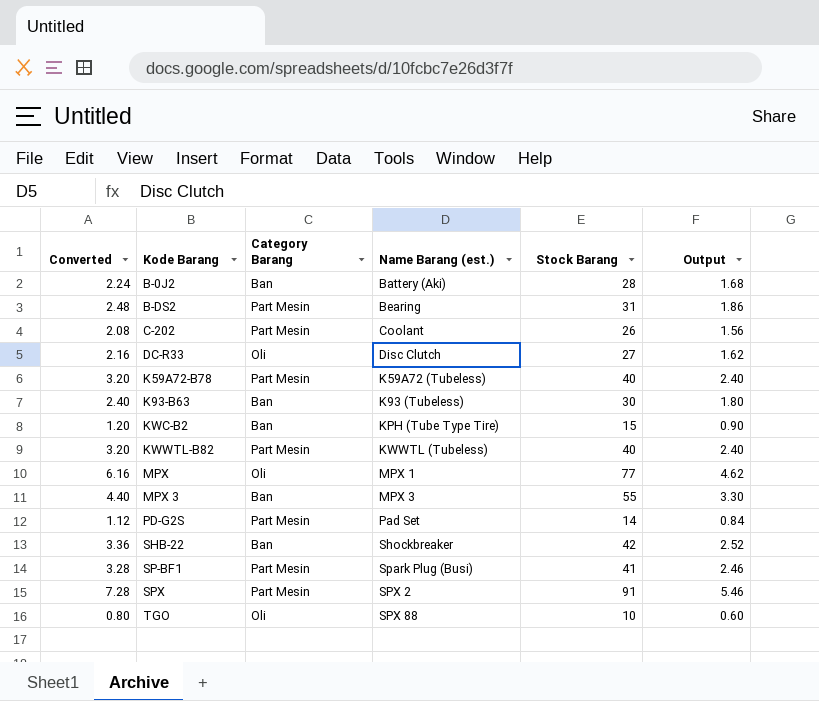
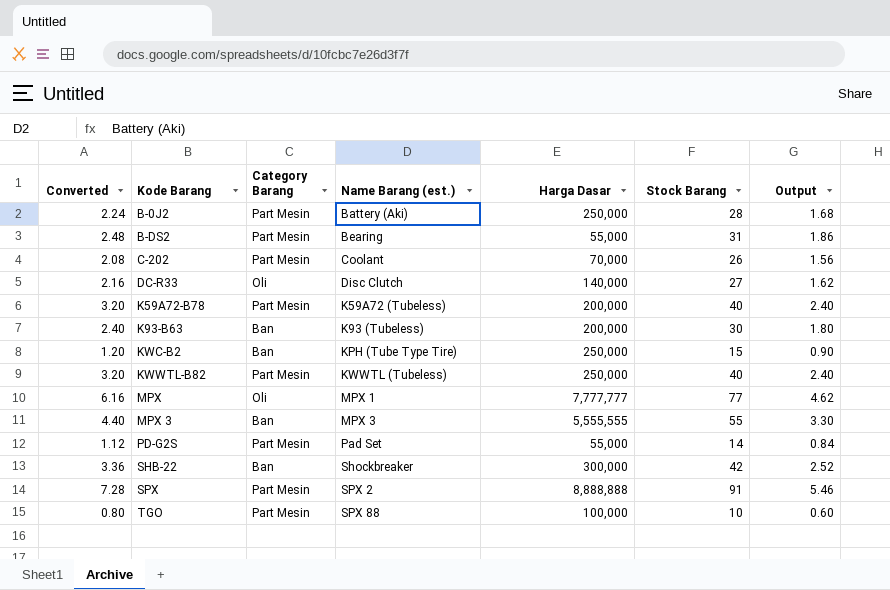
column Harga Dasar | position: none -> 5
row SP-BF1: 3.28 | Part Mesin | Spark Plug (Busi) | 41 | 2.46 -> none
B-0J2 | Category Barang: Ban -> Part Mesin
TGO | Category Barang: Oli -> Part Mesin

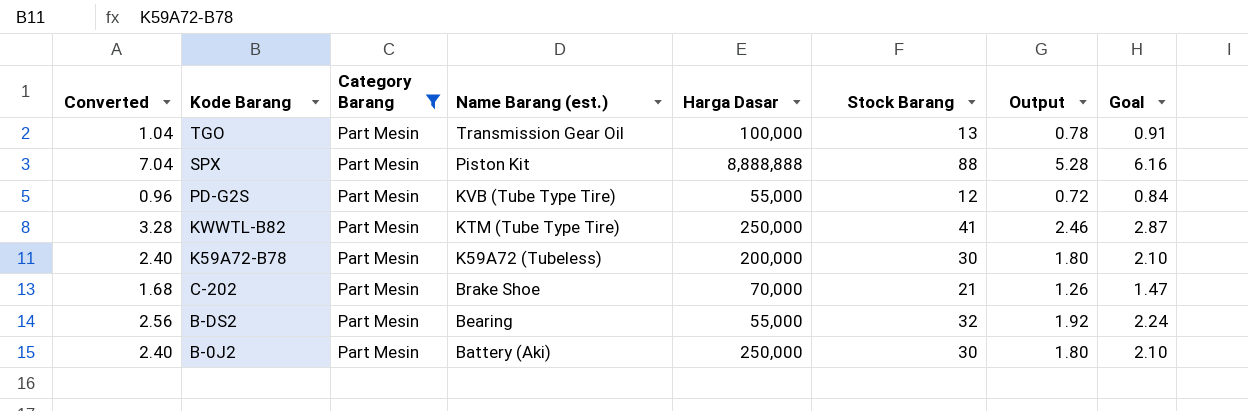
filter: none -> Category Barang = Part Mesin
row order: Kode Barang ascending -> Kode Barang descending
column Goal | formula: none -> [Stock Barang] * 0.07
TGO | Converted: 0.80 -> 1.04
TGO | Name Barang (est.): SPX 88 -> Transmission Gear Oil
TGO | Stock Barang: 10 -> 13
TGO | Output: 0.60 -> 0.78
SPX | Converted: 7.28 -> 7.04
SPX | Name Barang (est.): SPX 2 -> Piston Kit
SPX | Stock Barang: 91 -> 88
SPX | Output: 5.46 -> 5.28
PD-G2S | Converted: 1.12 -> 0.96
PD-G2S | Name Barang (est.): Pad Set -> KVB (Tube Type Tire)
PD-G2S | Stock Barang: 14 -> 12
PD-G2S | Output: 0.84 -> 0.72
KWWTL-B82 | Converted: 3.20 -> 3.28
KWWTL-B82 | Name Barang (est.): KWWTL (Tubeless) -> KTM (Tube Type Tire)
KWWTL-B82 | Stock Barang: 40 -> 41
KWWTL-B82 | Output: 2.40 -> 2.46
K59A72-B78 | Converted: 3.20 -> 2.40
K59A72-B78 | Stock Barang: 40 -> 30
K59A72-B78 | Output: 2.40 -> 1.80
C-202 | Converted: 2.08 -> 1.68
C-202 | Name Barang (est.): Coolant -> Brake Shoe
C-202 | Stock Barang: 26 -> 21
C-202 | Output: 1.56 -> 1.26
B-DS2 | Converted: 2.48 -> 2.56
B-DS2 | Stock Barang: 31 -> 32
B-DS2 | Output: 1.86 -> 1.92
B-0J2 | Converted: 2.24 -> 2.40
B-0J2 | Stock Barang: 28 -> 30
B-0J2 | Output: 1.68 -> 1.80

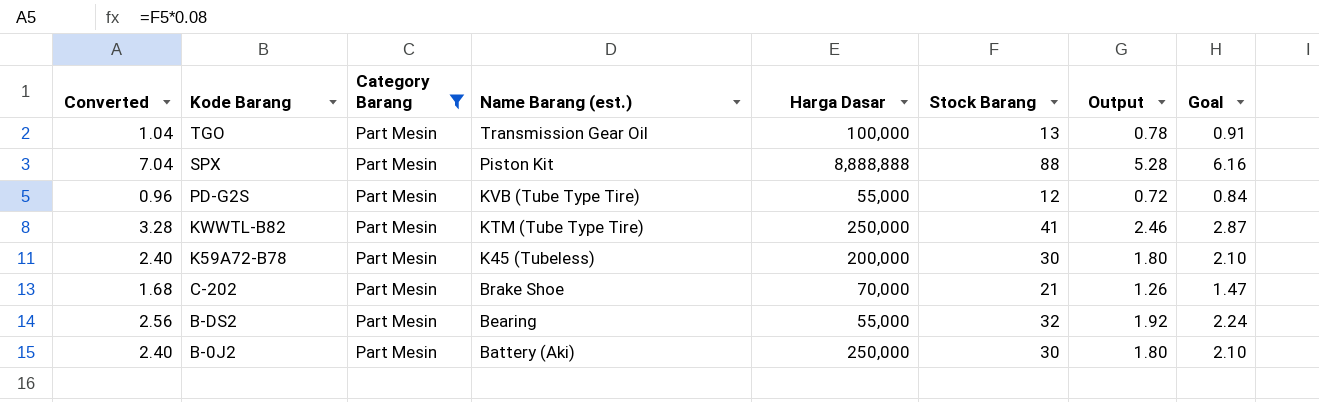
K59A72-B78 | Name Barang (est.): K59A72 (Tubeless) -> K45 (Tubeless)

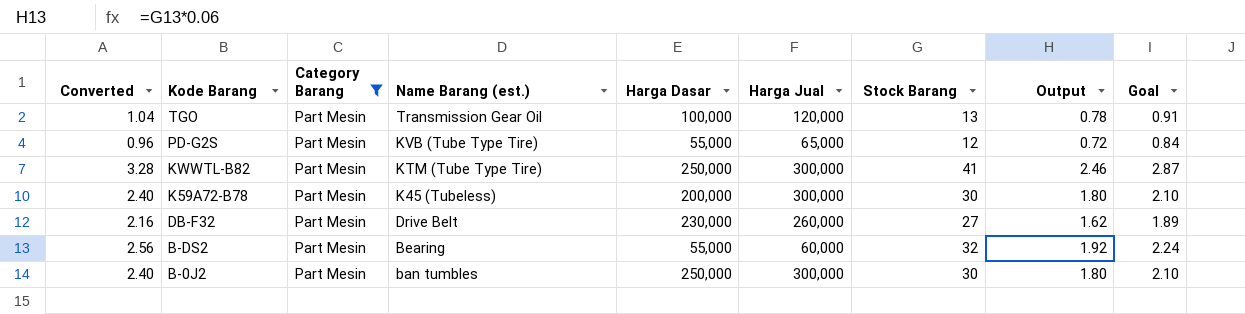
column Harga Jual | position: none -> 6
row SPX: 7.04 | Part Mesin | Piston Kit | 8,888,888 | 88 | 5.28 | 6.16 -> none
row C-202: 1.68 | Part Mesin | Brake Shoe | 70,000 | 21 | 1.26 | 1.47 -> none
row DB-F32: none -> 2.16 | Part Mesin | Drive Belt | 230,000 | 260,000 | 27 | 1.62 | 1.89
B-0J2 | Name Barang (est.): Battery (Aki) -> ban tumbles

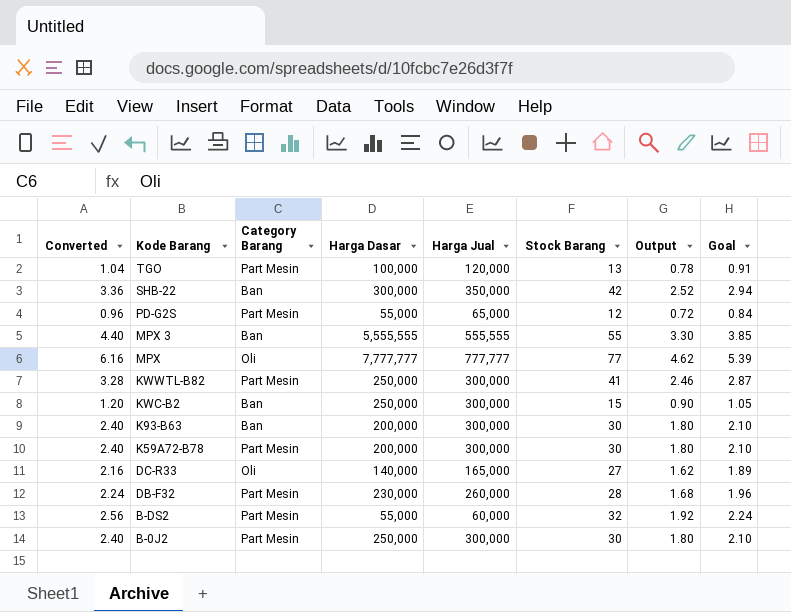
filter: Category Barang = Part Mesin -> none
column Name Barang (est.) | position: 4 -> none
DB-F32 | Converted: 2.16 -> 2.24
DB-F32 | Stock Barang: 27 -> 28
DB-F32 | Output: 1.62 -> 1.68
DB-F32 | Goal: 1.89 -> 1.96

